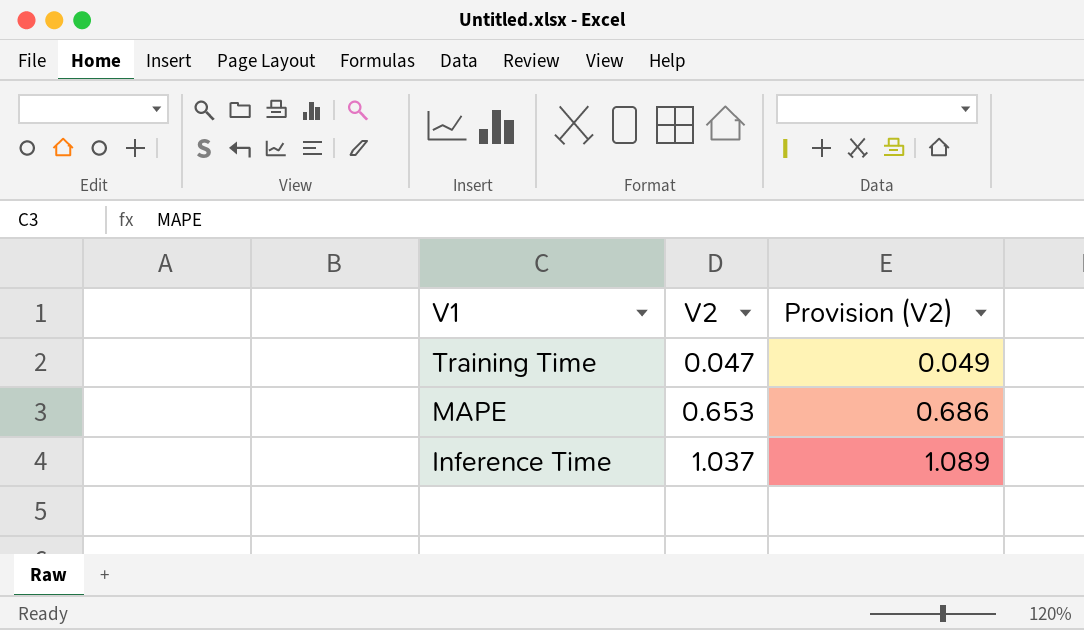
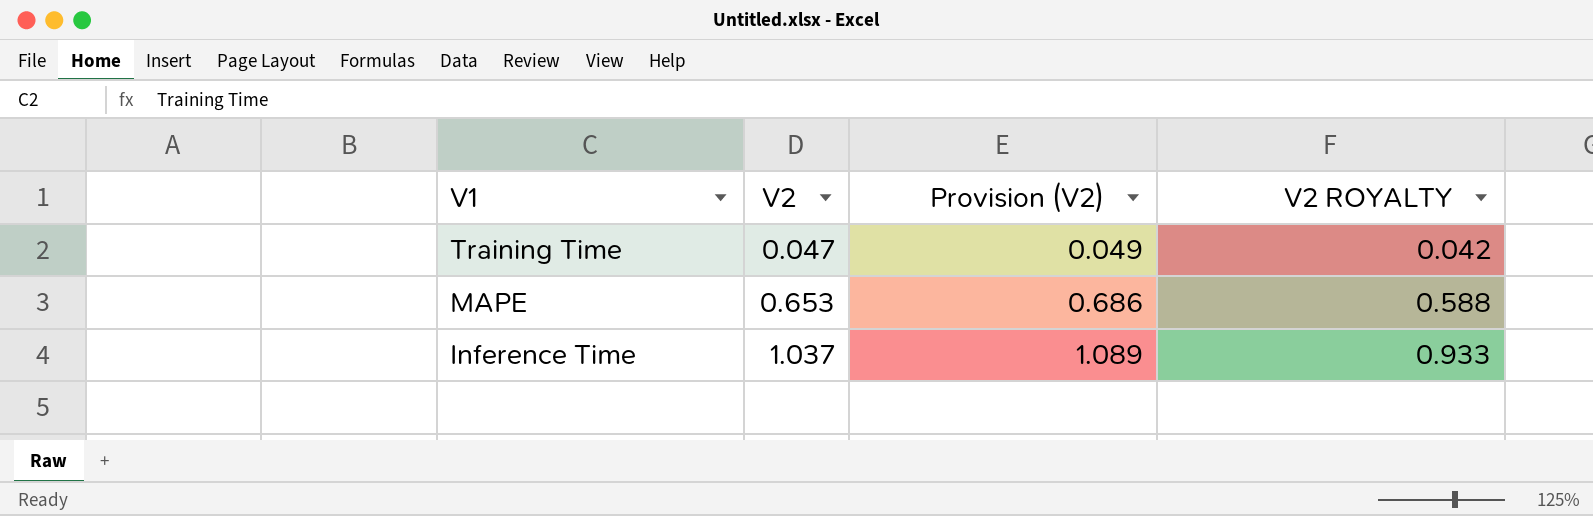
column V2 ROYALTY | formula: none -> [V2] * 0.9

